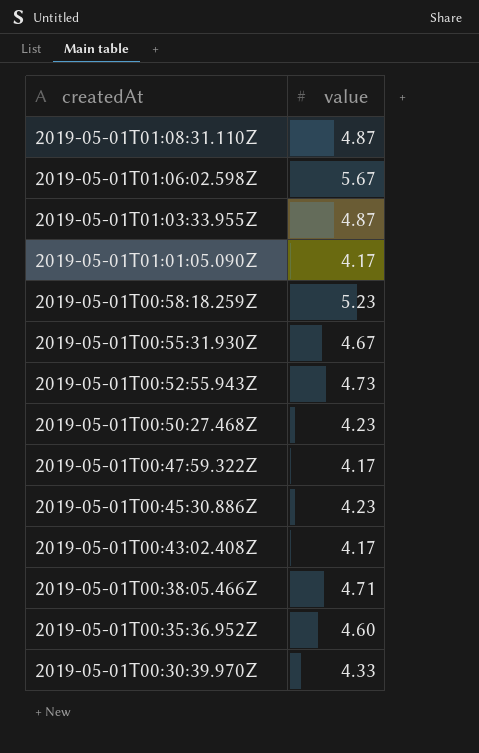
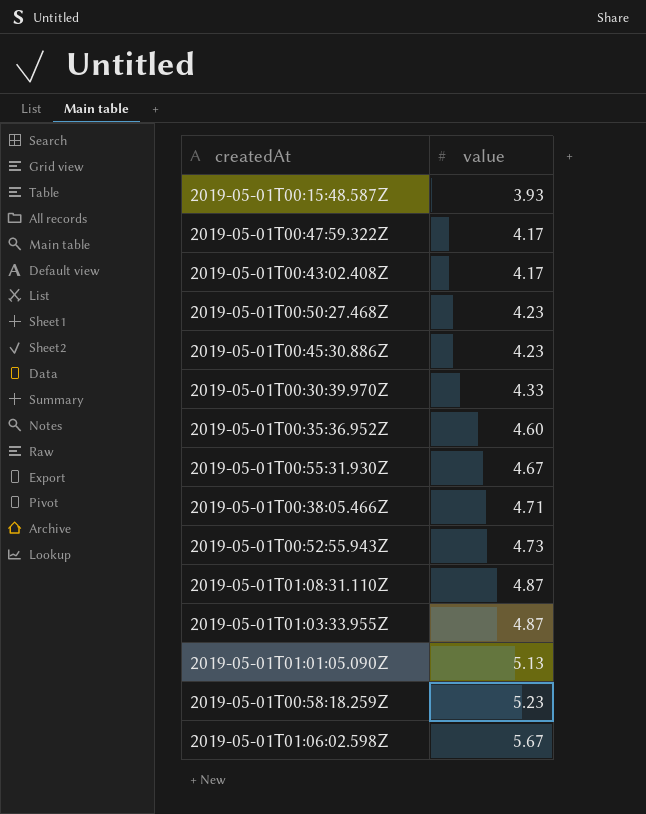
row order: createdAt descending -> value ascending
row 2019-05-01T00:15:48.587Z: none -> 3.93
2019-05-01T01:01:05.090Z | value: 4.17 -> 5.13

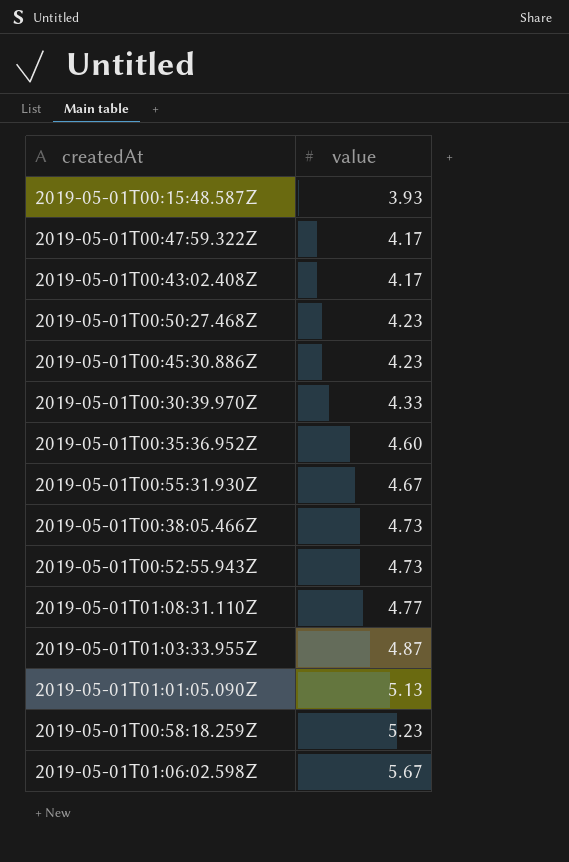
2019-05-01T00:38:05.466Z | value: 4.71 -> 4.73
2019-05-01T01:08:31.110Z | value: 4.87 -> 4.77

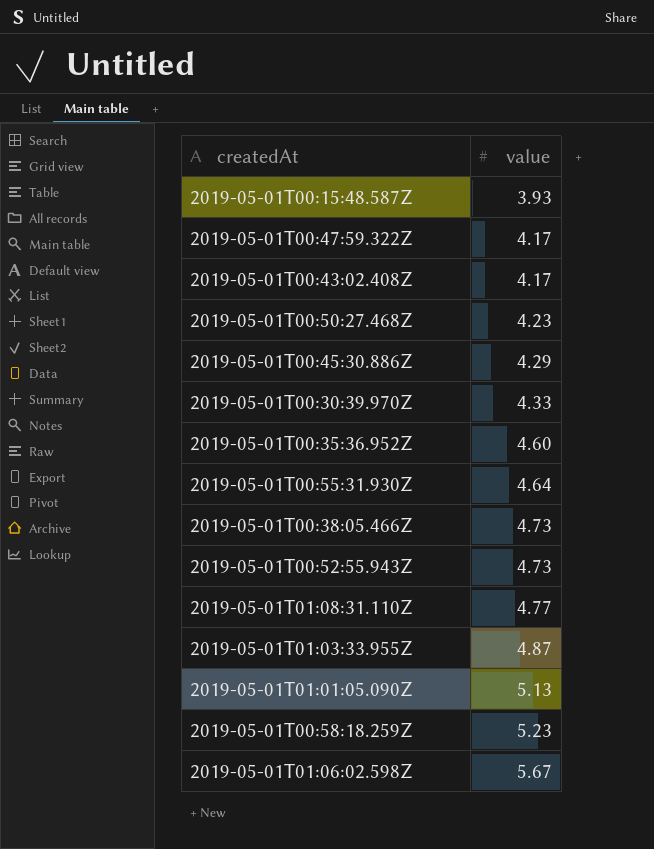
2019-05-01T00:45:30.886Z | value: 4.23 -> 4.29
2019-05-01T00:55:31.930Z | value: 4.67 -> 4.64

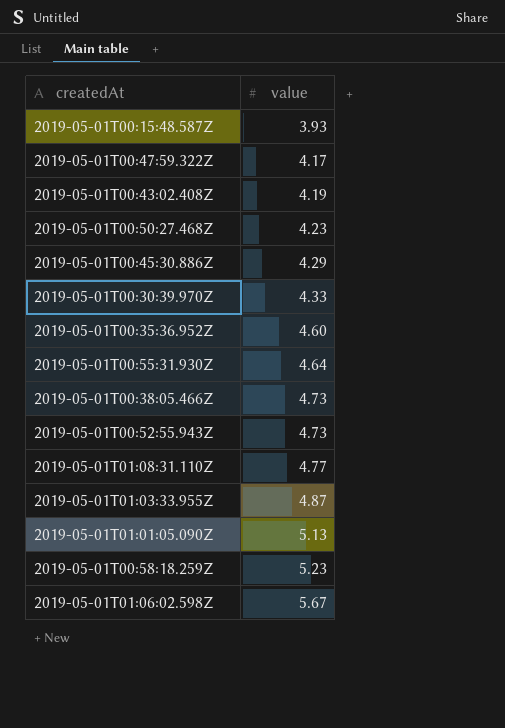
2019-05-01T00:43:02.408Z | value: 4.17 -> 4.19

